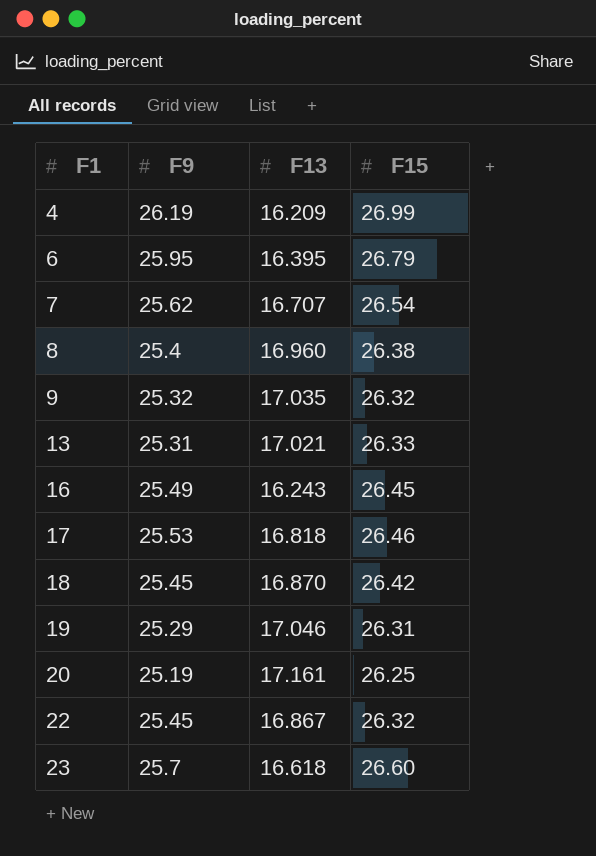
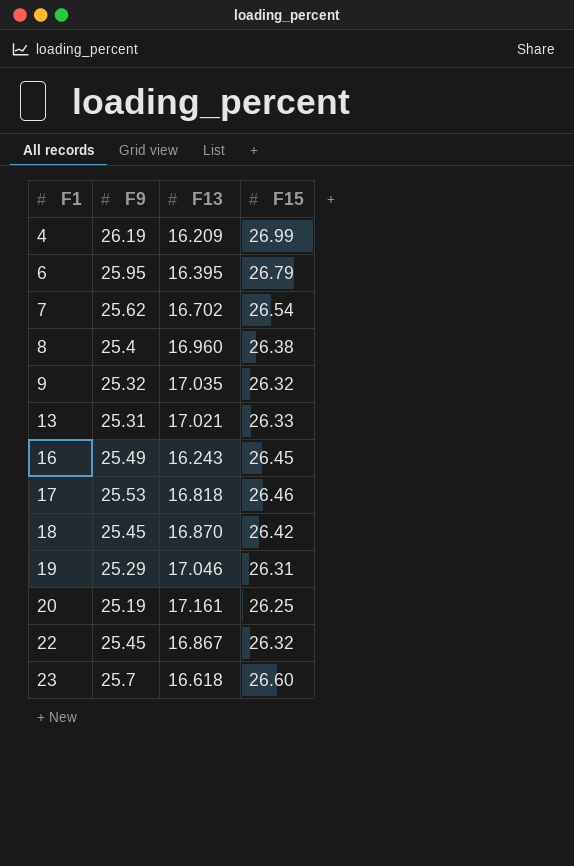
7 | F13: 16.707 -> 16.702

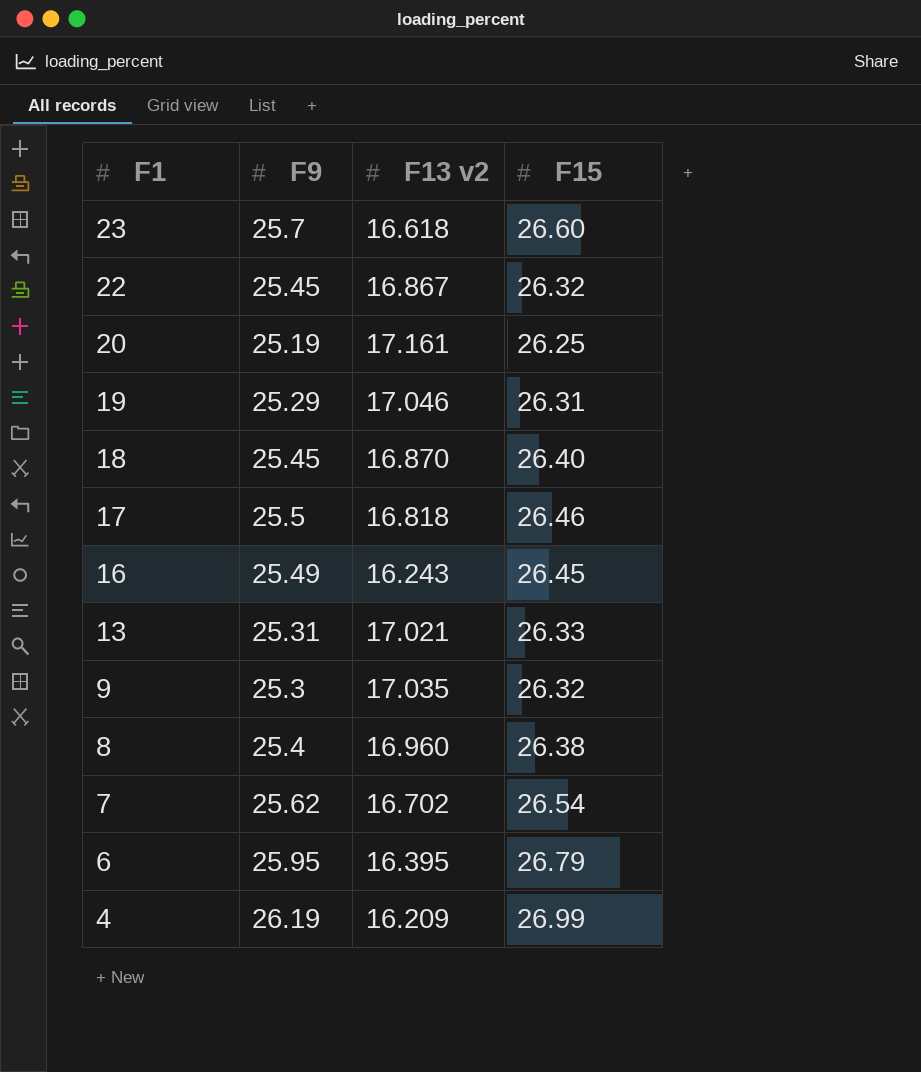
row order: F1 ascending -> F1 descending
column name: F13 -> F13 v2
18 | F15: 26.42 -> 26.40
17 | F9: 25.53 -> 25.5
9 | F9: 25.32 -> 25.3

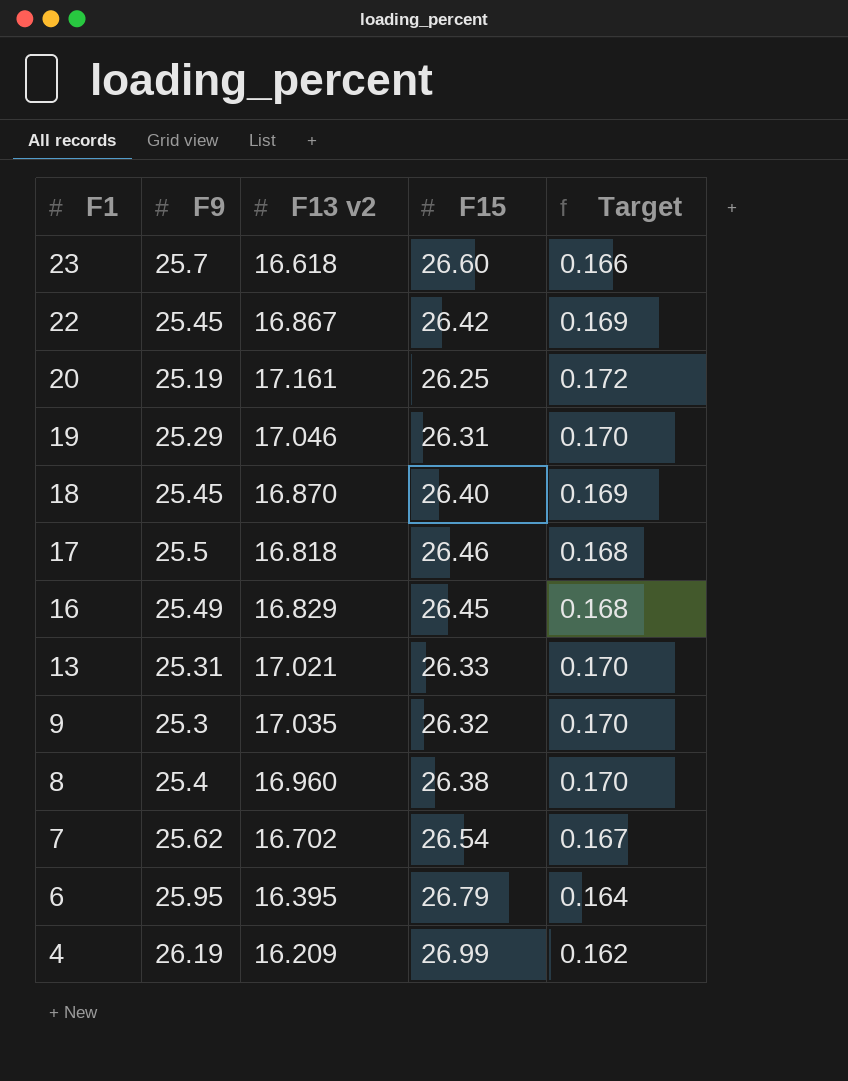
column Target | formula: none -> [F13 v2] * 0.01
22 | F15: 26.32 -> 26.42
16 | F13 v2: 16.243 -> 16.829

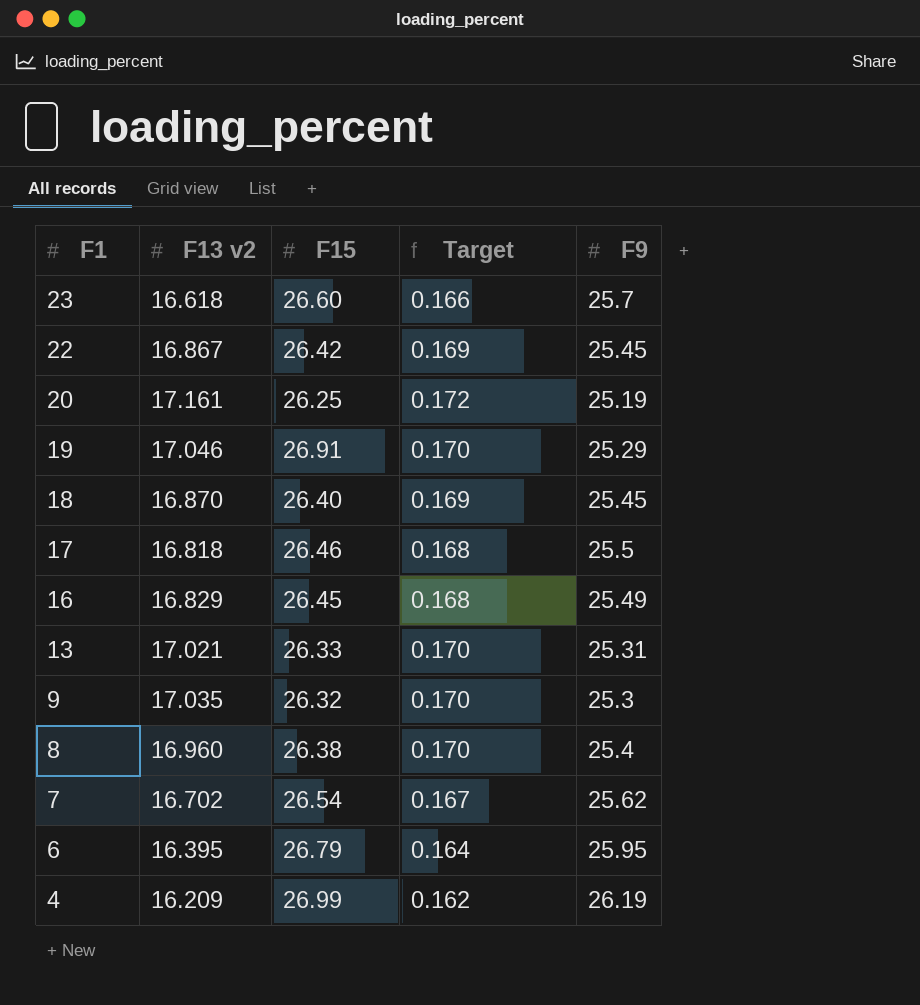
column F9 | position: 2 -> 5
19 | F15: 26.31 -> 26.91

